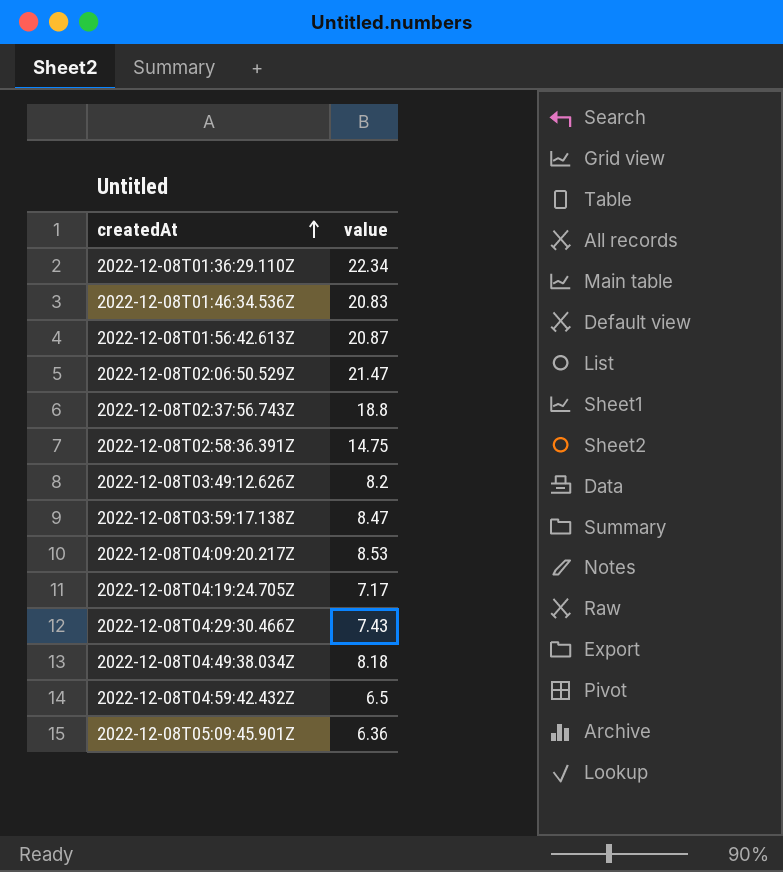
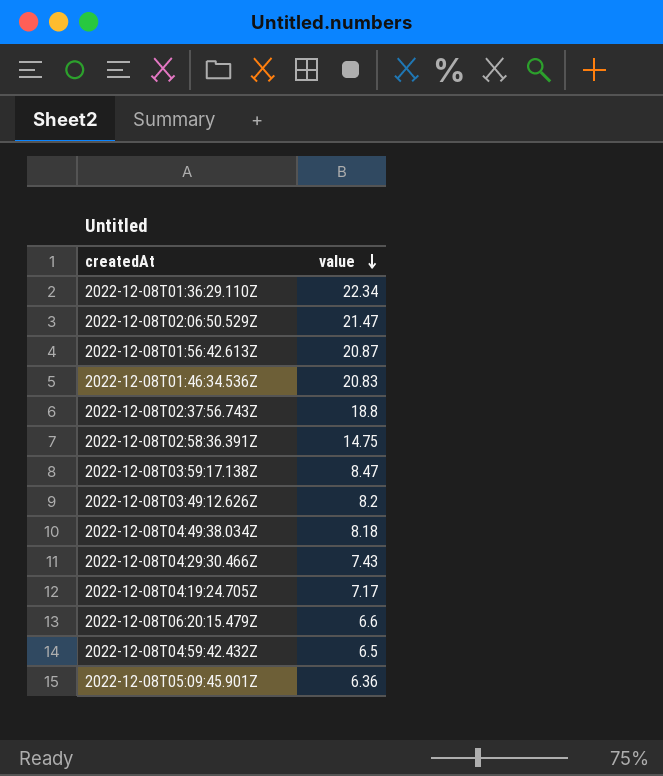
row order: createdAt ascending -> value descending
row 2022-12-08T04:09:20.217Z: 8.53 -> none
row 2022-12-08T06:20:15.479Z: none -> 6.6

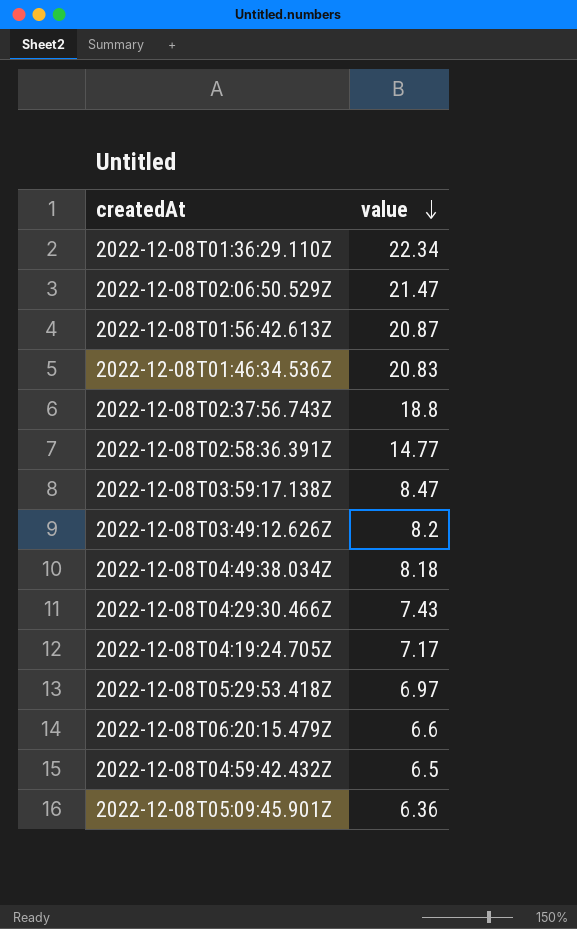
2022-12-08T02:58:36.391Z | value: 14.75 -> 14.77
row 2022-12-08T05:29:53.418Z: none -> 6.97

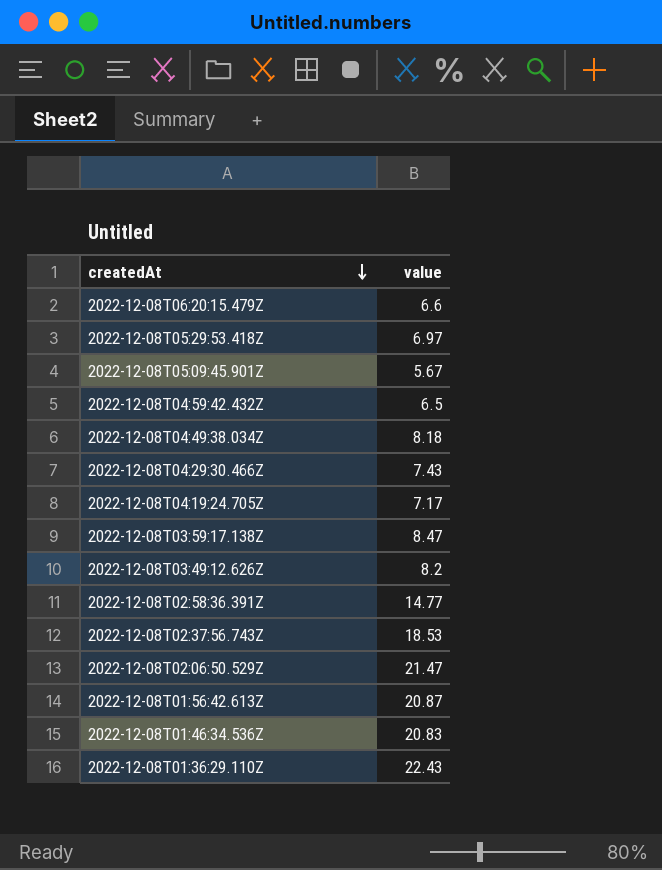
row order: value descending -> createdAt descending
2022-12-08T05:09:45.901Z | value: 6.36 -> 5.67
2022-12-08T02:37:56.743Z | value: 18.8 -> 18.53
2022-12-08T01:36:29.110Z | value: 22.34 -> 22.43

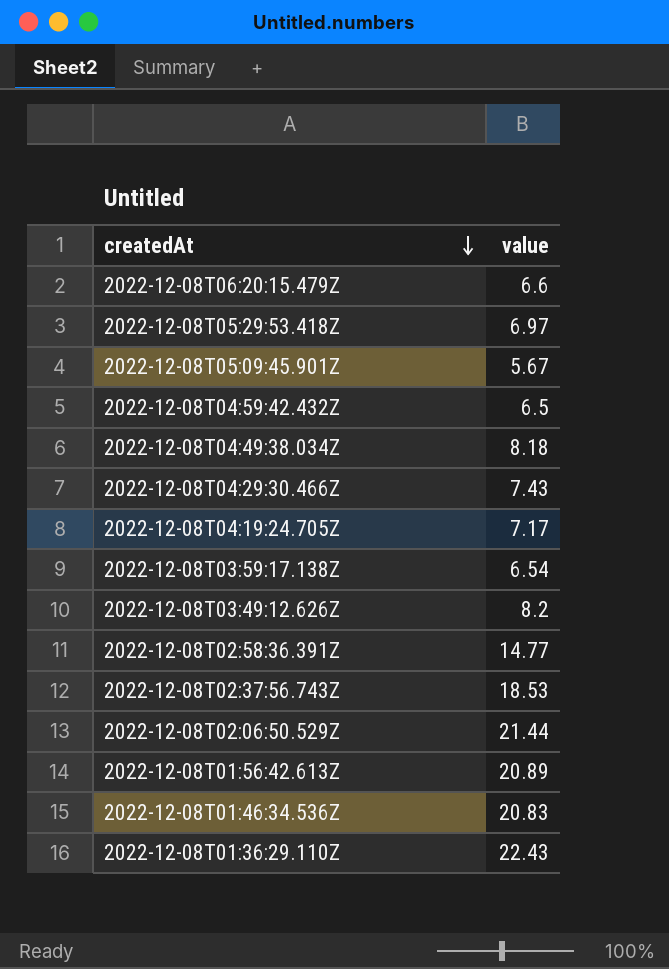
2022-12-08T03:59:17.138Z | value: 8.47 -> 6.54
2022-12-08T02:06:50.529Z | value: 21.47 -> 21.44
2022-12-08T01:56:42.613Z | value: 20.87 -> 20.89

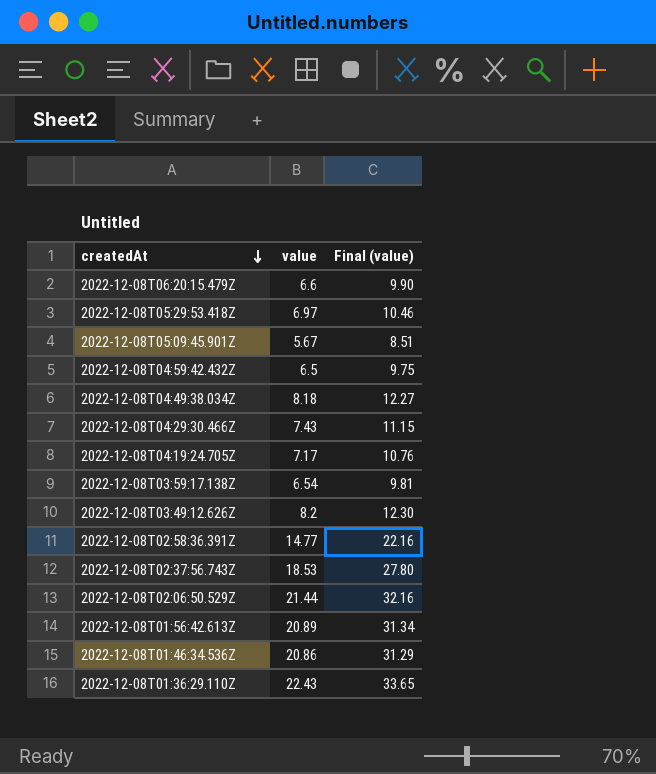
column Final (value) | formula: none -> [value] * 1.5
2022-12-08T01:46:34.536Z | value: 20.83 -> 20.86

